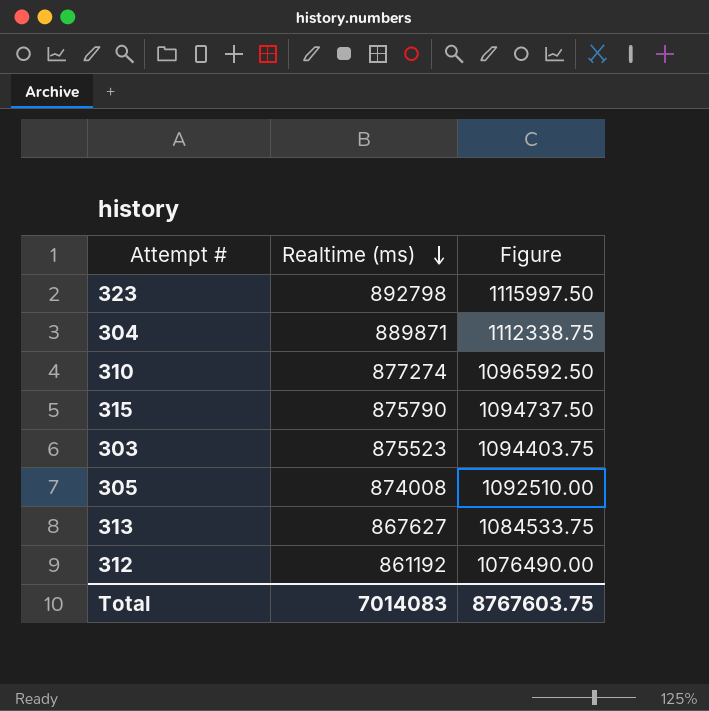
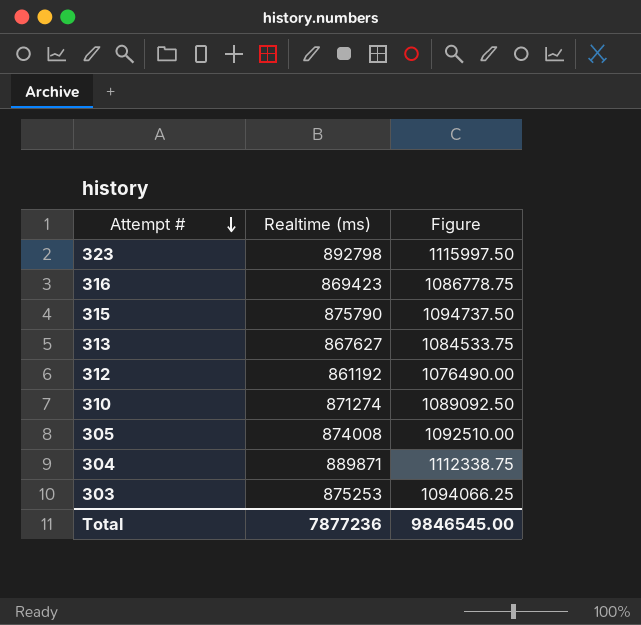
row order: Realtime (ms) descending -> Attempt # descending
row 316: none -> 869423 | 1086778.75
310 | Realtime (ms): 877274 -> 871274
310 | Figure: 1096592.50 -> 1089092.50
303 | Realtime (ms): 875523 -> 875253
303 | Figure: 1094403.75 -> 1094066.25
Total | Realtime (ms): 7014083 -> 7877236
Total | Figure: 8767603.75 -> 9846545.00

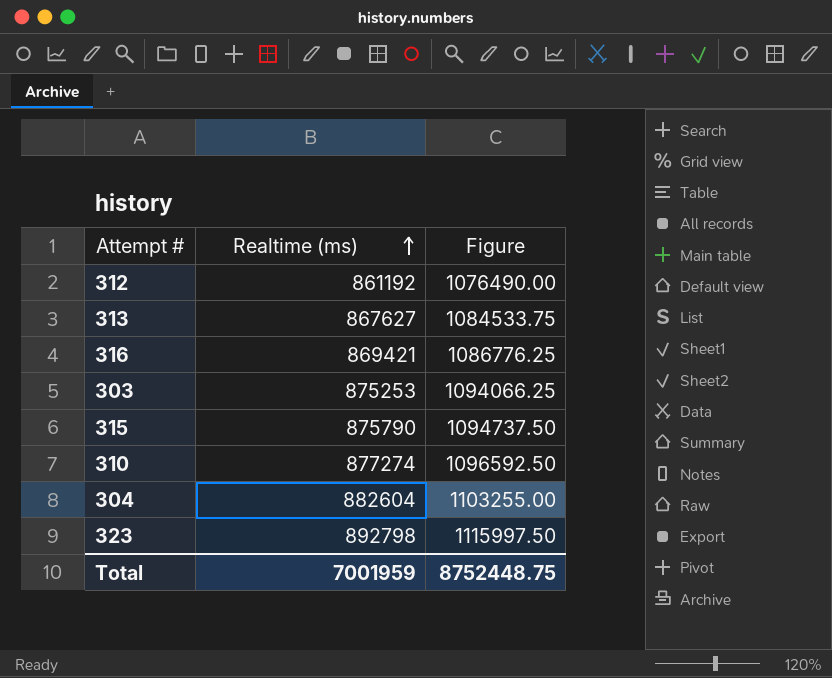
row order: Attempt # descending -> Realtime (ms) ascending
row 305: 874008 | 1092510.00 -> none
316 | Realtime (ms): 869423 -> 869421
316 | Figure: 1086778.75 -> 1086776.25
310 | Realtime (ms): 871274 -> 877274
310 | Figure: 1089092.50 -> 1096592.50
304 | Realtime (ms): 889871 -> 882604
304 | Figure: 1112338.75 -> 1103255.00
Total | Realtime (ms): 7877236 -> 7001959
Total | Figure: 9846545.00 -> 8752448.75

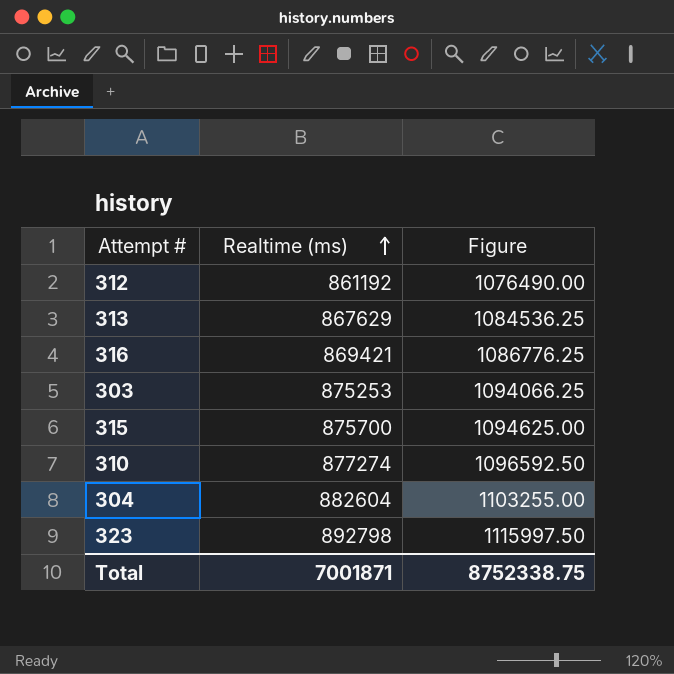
313 | Realtime (ms): 867627 -> 867629
313 | Figure: 1084533.75 -> 1084536.25
315 | Realtime (ms): 875790 -> 875700
315 | Figure: 1094737.50 -> 1094625.00
Total | Realtime (ms): 7001959 -> 7001871
Total | Figure: 8752448.75 -> 8752338.75

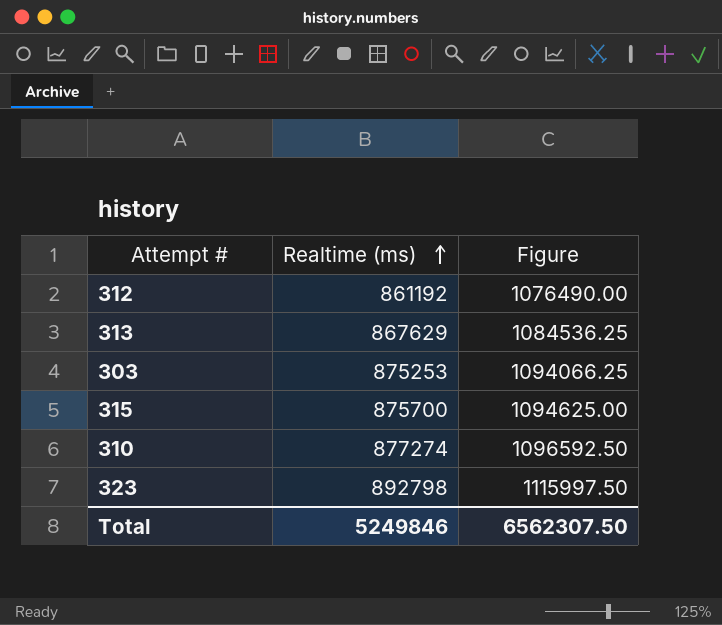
row 316: 869421 | 1086776.25 -> none
row 304: 882604 | 1103255.00 -> none
Total | Realtime (ms): 7001871 -> 5249846
Total | Figure: 8752338.75 -> 6562307.50

